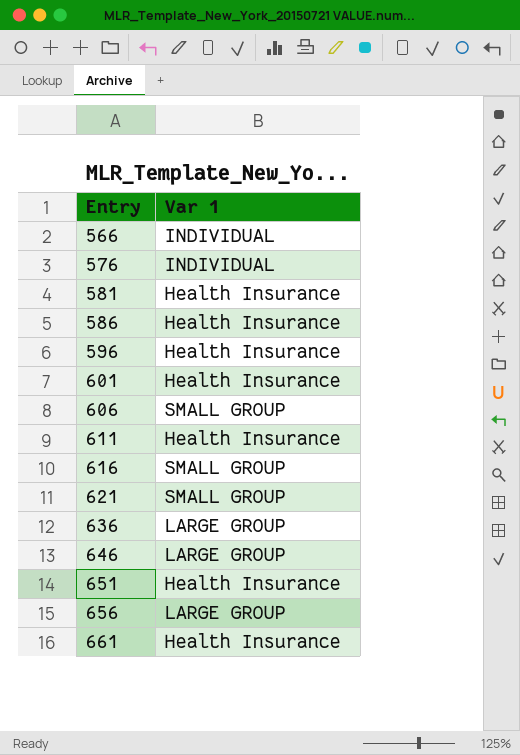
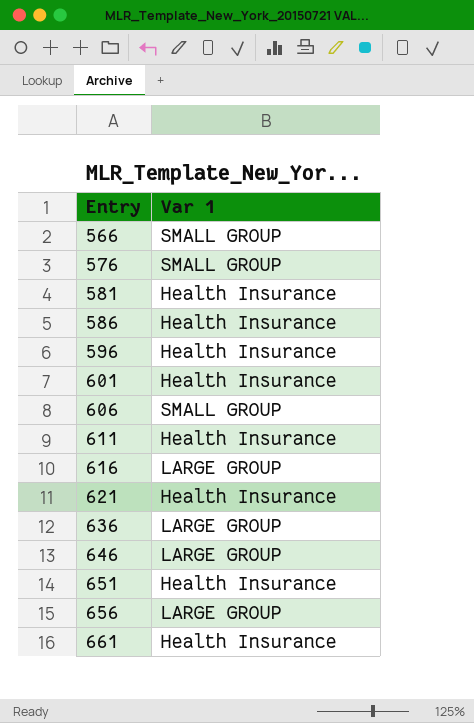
566 | Var 1: INDIVIDUAL -> SMALL GROUP
576 | Var 1: INDIVIDUAL -> SMALL GROUP
616 | Var 1: SMALL GROUP -> LARGE GROUP
621 | Var 1: SMALL GROUP -> Health Insurance

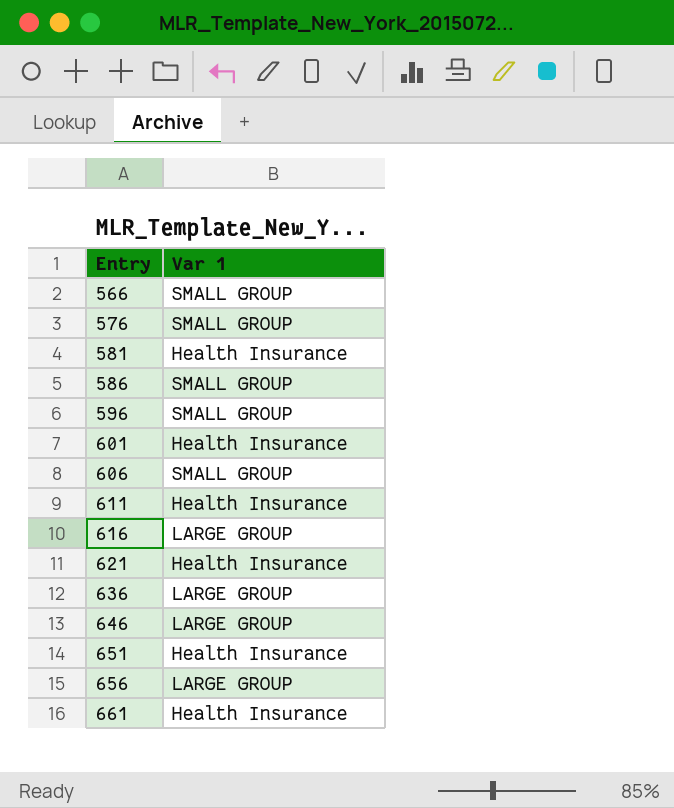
586 | Var 1: Health Insurance -> SMALL GROUP
596 | Var 1: Health Insurance -> SMALL GROUP

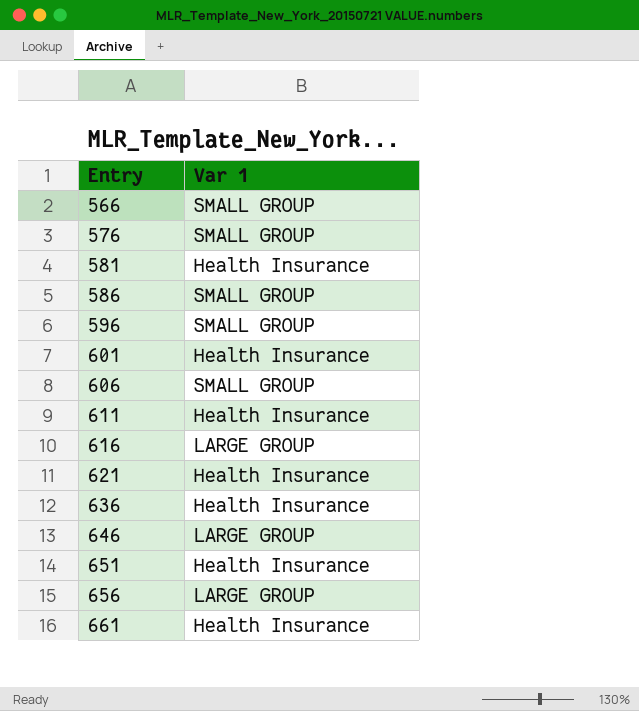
636 | Var 1: LARGE GROUP -> Health Insurance

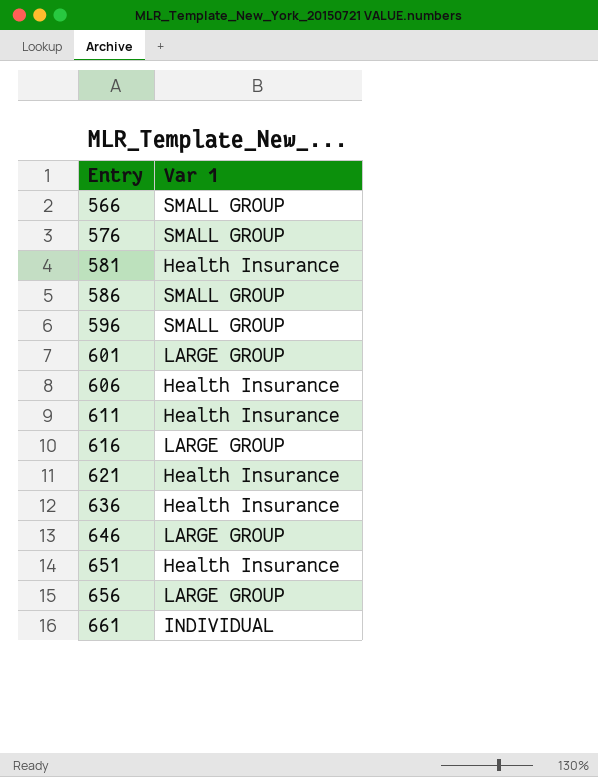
601 | Var 1: Health Insurance -> LARGE GROUP
606 | Var 1: SMALL GROUP -> Health Insurance
661 | Var 1: Health Insurance -> INDIVIDUAL

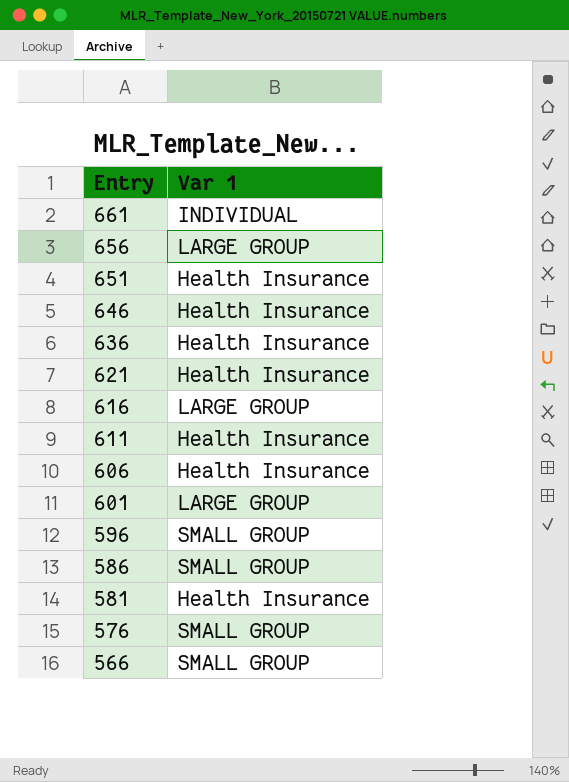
row order: Entry ascending -> Entry descending
646 | Var 1: LARGE GROUP -> Health Insurance

